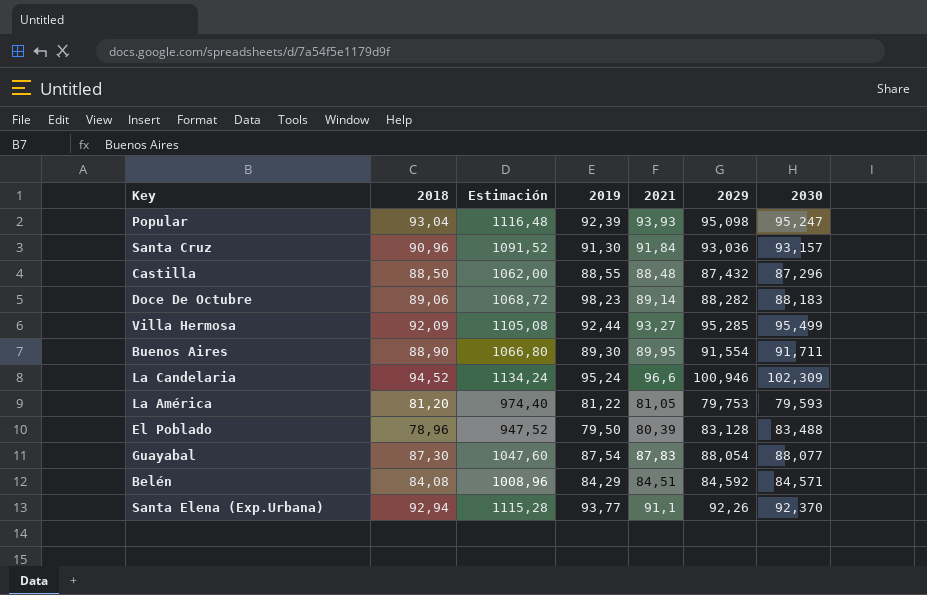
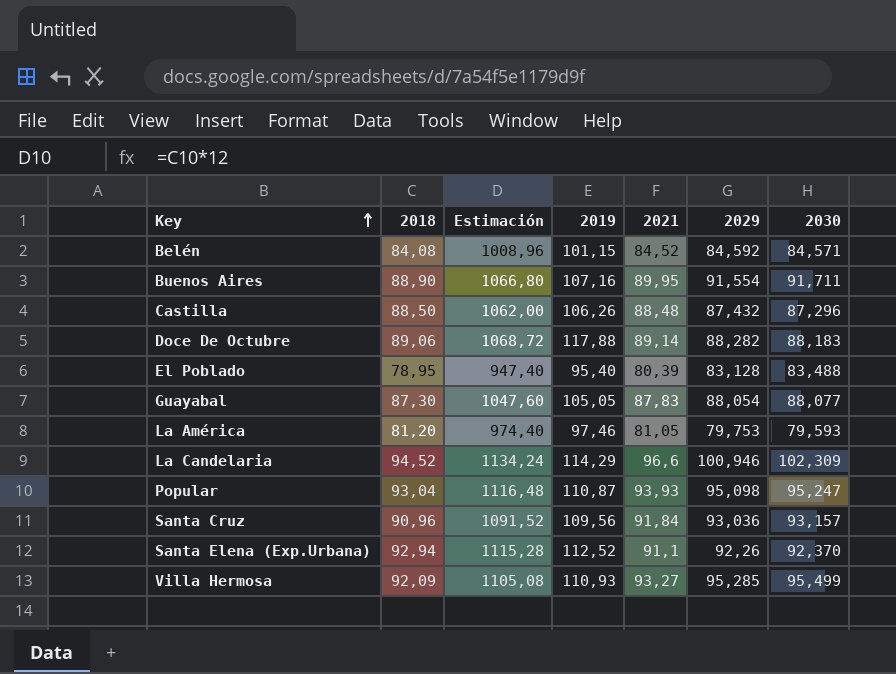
row order: none -> Key ascending
Belén | 2019: 84,29 -> 101,15
Belén | 2021: 84,51 -> 84,52
Buenos Aires | 2019: 89,30 -> 107,16
Castilla | 2019: 88,55 -> 106,26
Doce De Octubre | 2019: 98,23 -> 117,88
El Poblado | 2018: 78,96 -> 78,95
El Poblado | Estimación: 947,52 -> 947,40
El Poblado | 2019: 79,50 -> 95,40
Guayabal | 2019: 87,54 -> 105,05
La América | 2019: 81,22 -> 97,46
La Candelaria | 2019: 95,24 -> 114,29
Popular | 2019: 92,39 -> 110,87
Santa Cruz | 2019: 91,30 -> 109,56
Santa Elena (Exp.Urbana) | 2019: 93,77 -> 112,52
Villa Hermosa | 2019: 92,44 -> 110,93

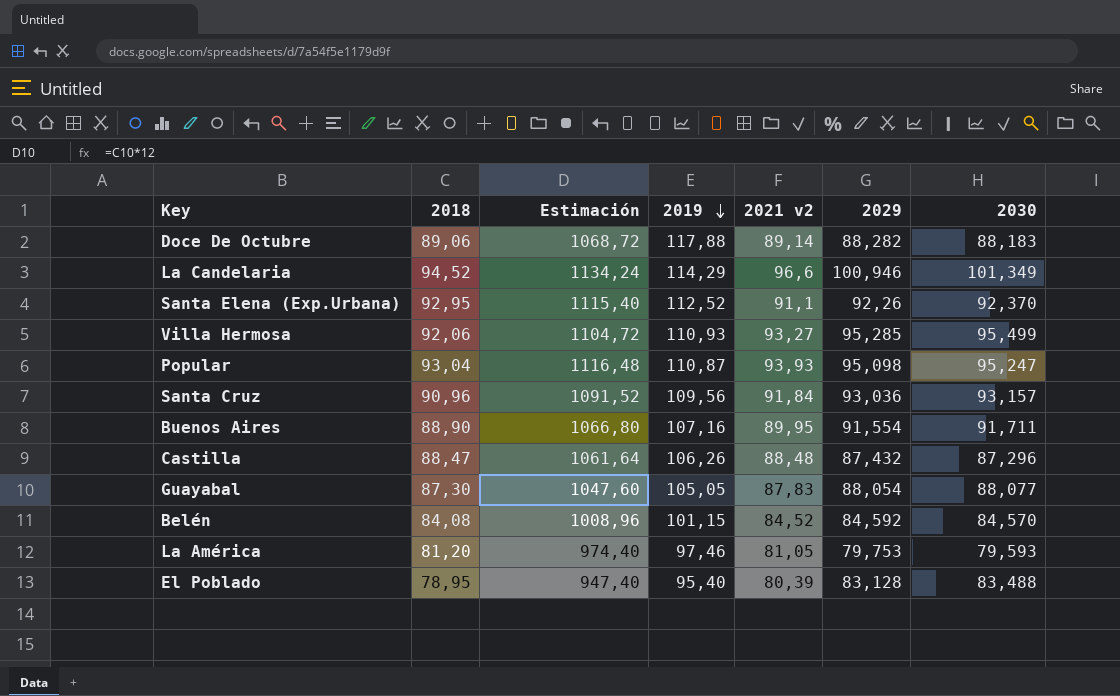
row order: Key ascending -> 2019 descending
column name: 2021 -> 2021 v2
La Candelaria | 2030: 102,309 -> 101,349
Santa Elena (Exp.Urbana) | 2018: 92,94 -> 92,95
Santa Elena (Exp.Urbana) | Estimación: 1115,28 -> 1115,40
Villa Hermosa | 2018: 92,09 -> 92,06
Villa Hermosa | Estimación: 1105,08 -> 1104,72
Castilla | 2018: 88,50 -> 88,47
Castilla | Estimación: 1062,00 -> 1061,64
Belén | 2030: 84,571 -> 84,570

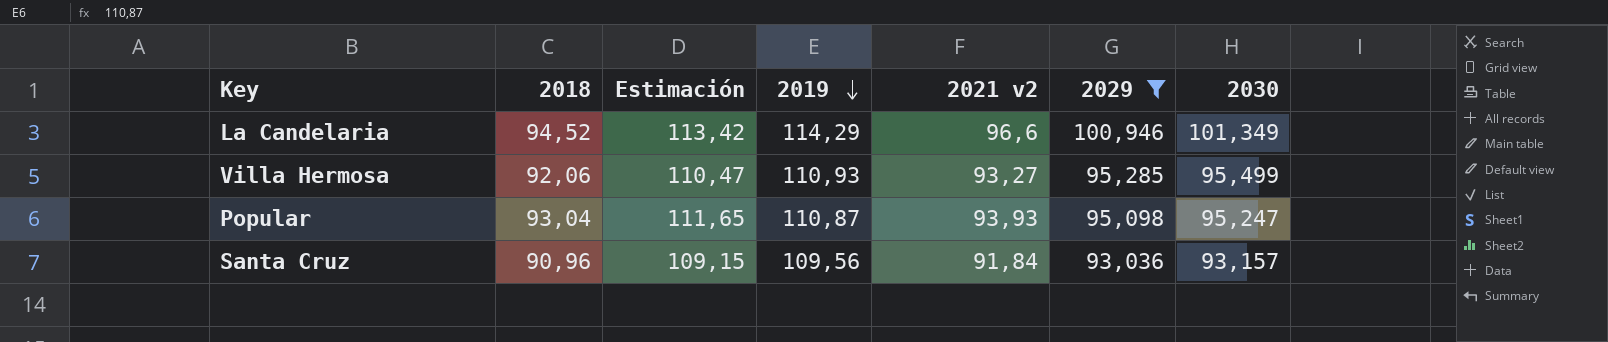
filter: none -> 2029 >= 93,036
column Estimación | formula: [2018] * 12 -> [2018] * 1,2

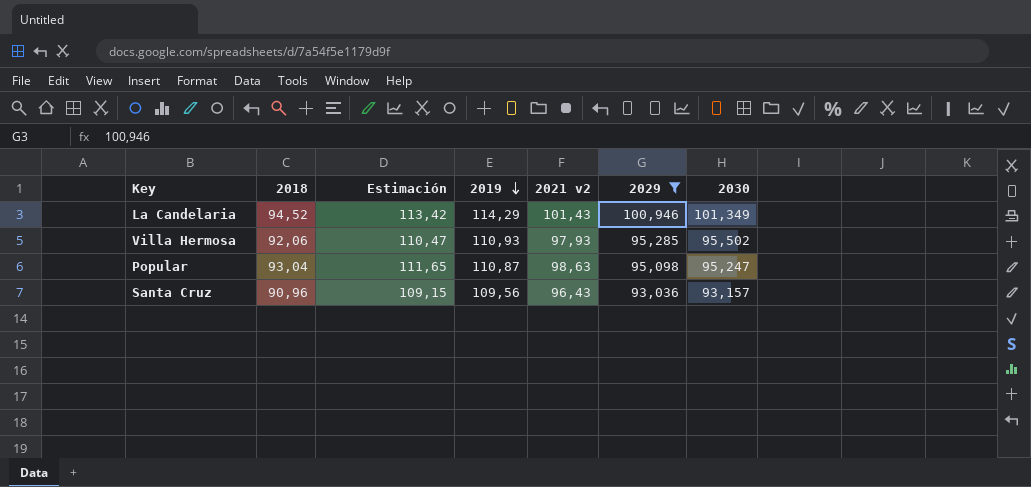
La Candelaria | 2021 v2: 96,6 -> 101,43
Villa Hermosa | 2021 v2: 93,27 -> 97,93
Villa Hermosa | 2030: 95,499 -> 95,502
Popular | 2021 v2: 93,93 -> 98,63
Santa Cruz | 2021 v2: 91,84 -> 96,43

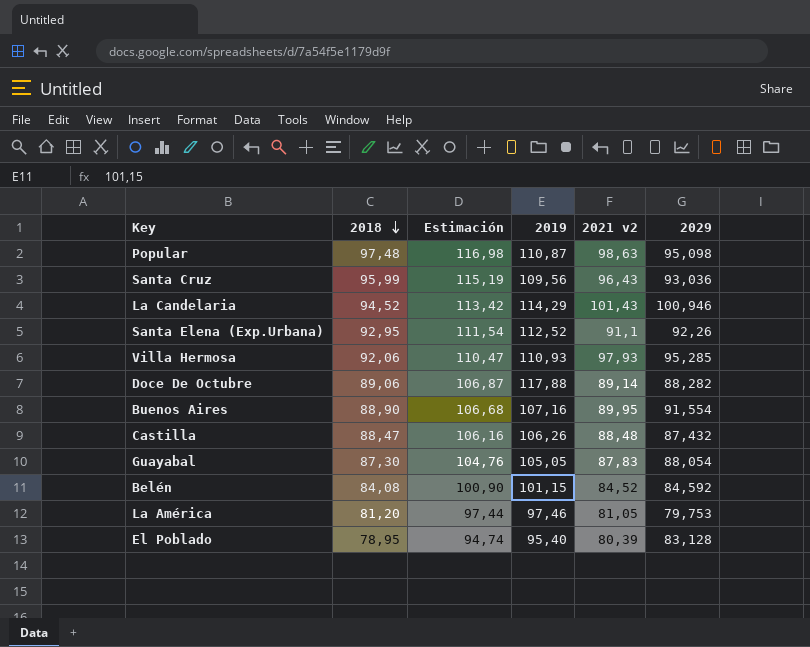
filter: 2029 >= 93,036 -> none
row order: 2019 descending -> 2018 descending
column 2030 | position: 7 -> none
Popular | 2018: 93,04 -> 97,48
Popular | Estimación: 111,65 -> 116,98
Santa Cruz | 2018: 90,96 -> 95,99
Santa Cruz | Estimación: 109,15 -> 115,19

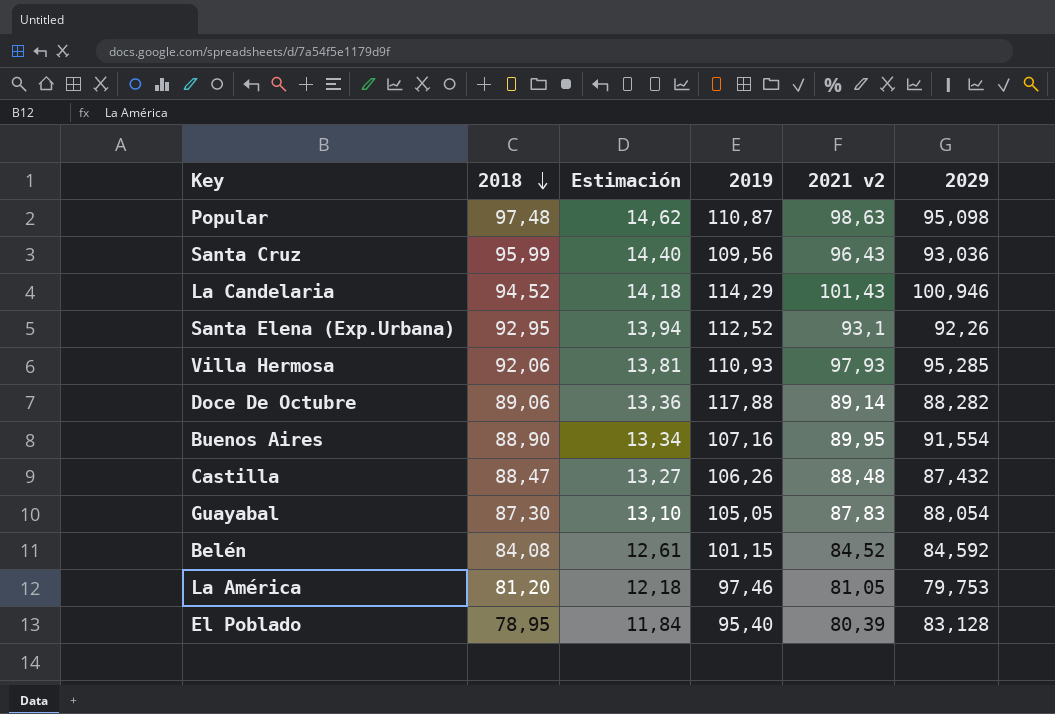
column Estimación | formula: [2018] * 1,2 -> [2018] * 0,15
Santa Elena (Exp.Urbana) | 2021 v2: 91,1 -> 93,1

